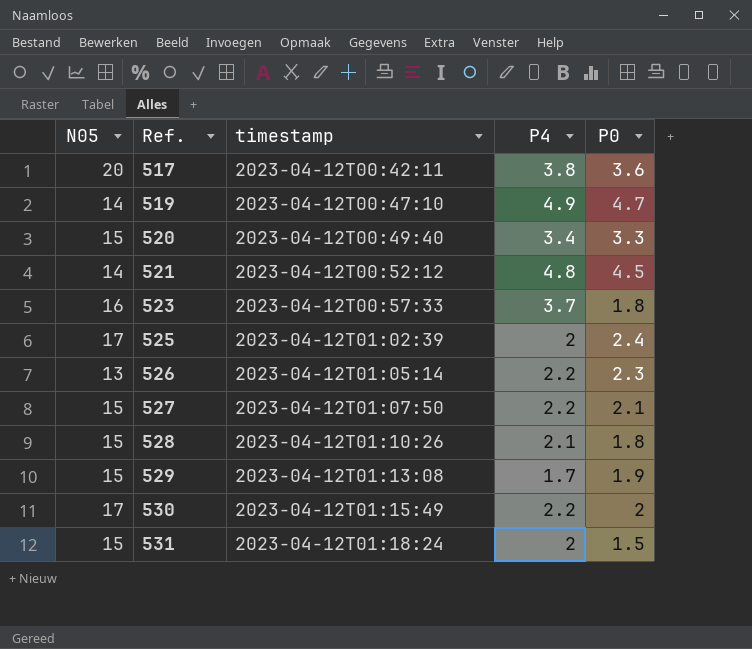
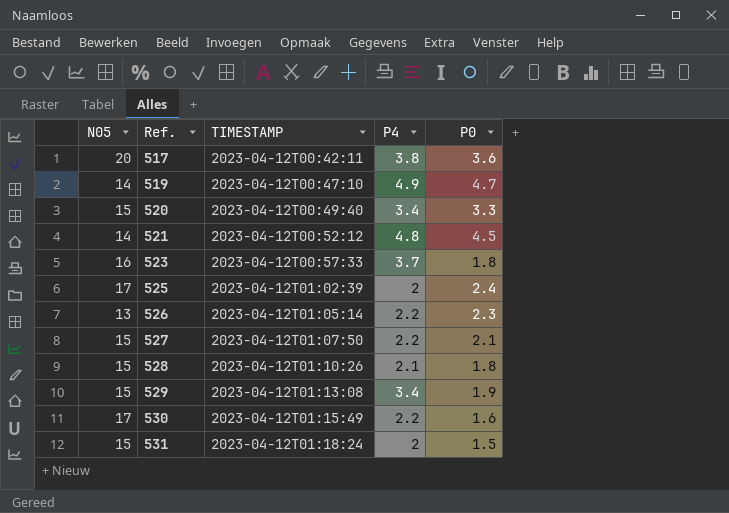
column name: timestamp -> TIMESTAMP
529 | P4: 1.7 -> 3.4
530 | P0: 2 -> 1.6

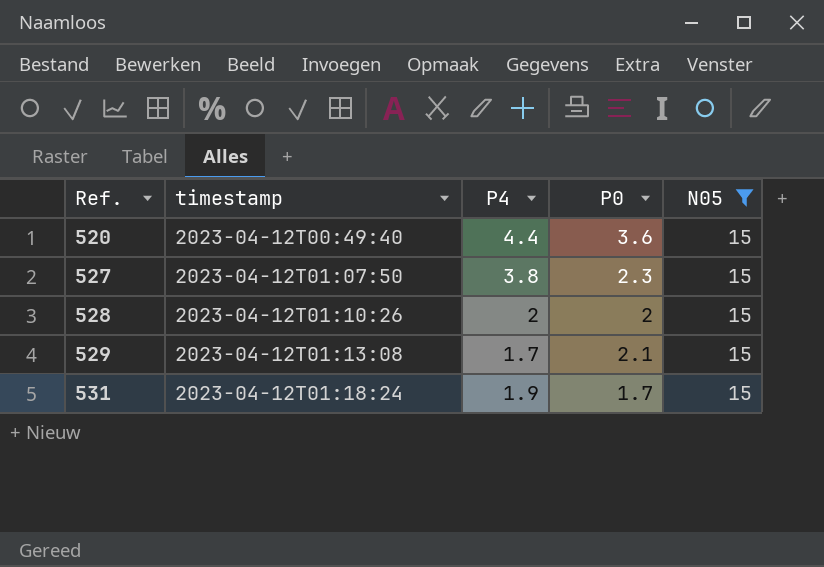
filter: none -> N05 = 15
column name: TIMESTAMP -> timestamp
column N05 | position: 1 -> 5
520 | P4: 3.4 -> 4.4
520 | P0: 3.3 -> 3.6
527 | P4: 2.2 -> 3.8
527 | P0: 2.1 -> 2.3
528 | P4: 2.1 -> 2
528 | P0: 1.8 -> 2
529 | P4: 3.4 -> 1.7
529 | P0: 1.9 -> 2.1
531 | P4: 2 -> 1.9
531 | P0: 1.5 -> 1.7

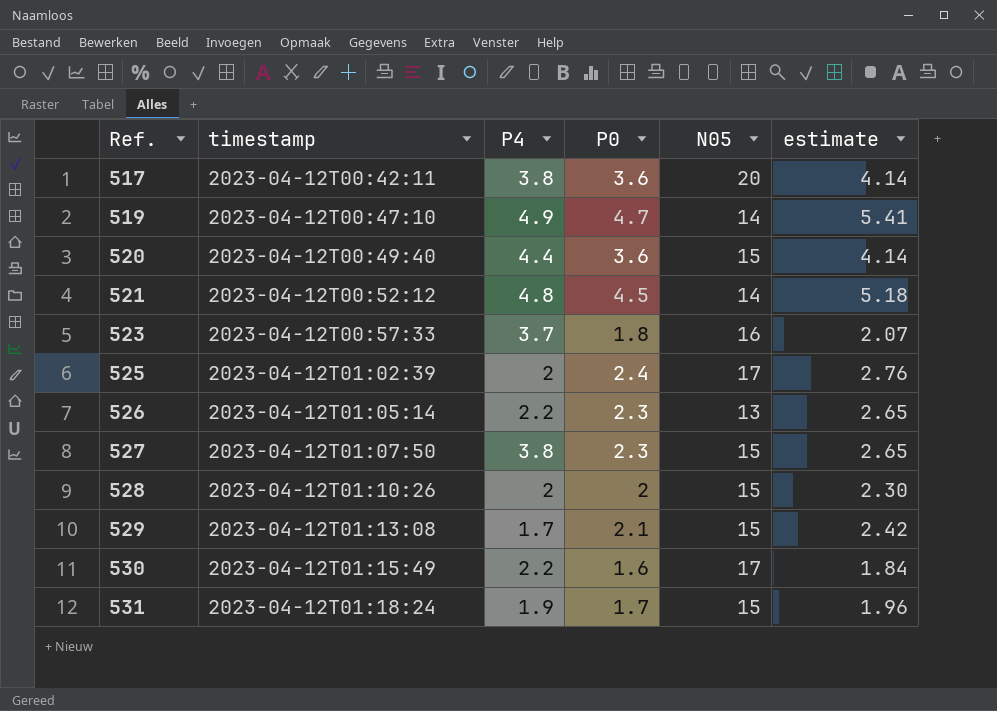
filter: N05 = 15 -> none
column estimate | formula: none -> [P0] * 1.15

